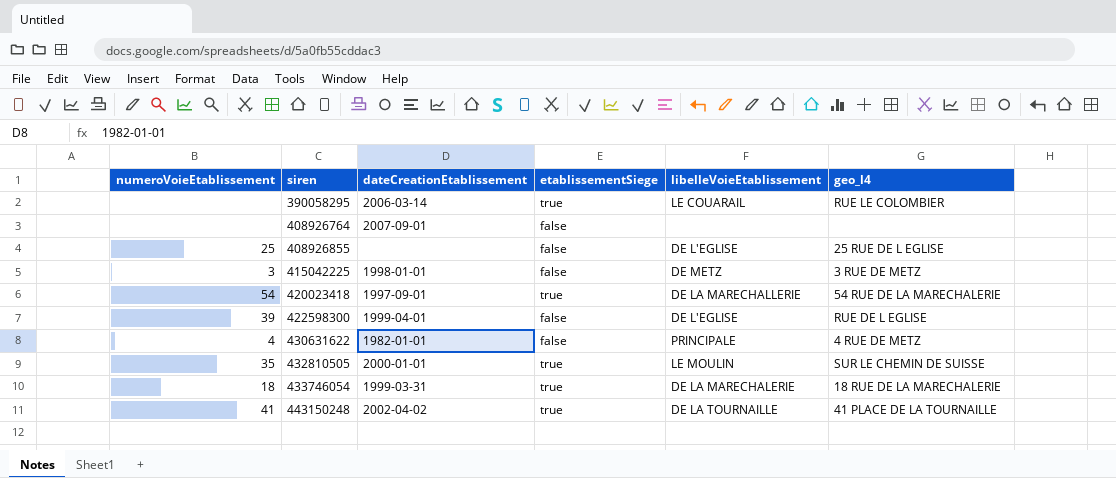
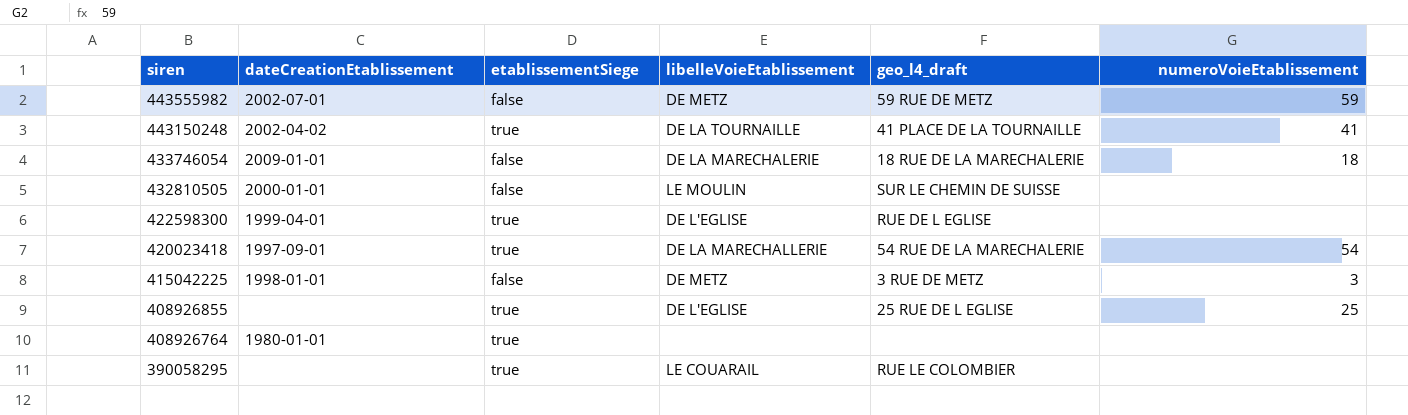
row order: siren ascending -> siren descending
column name: geo_l4 -> geo_l4_draft
column numeroVoieEtablissement | position: 1 -> 6
row 430631622: 4 | 1982-01-01 | false | PRINCIPALE | 4 RUE DE METZ -> none
row 443555982: none -> 2002-07-01 | false | DE METZ | 59 RUE DE METZ | 59
433746054 | dateCreationEtablissement: 1999-03-31 -> 2009-01-01
433746054 | etablissementSiege: true -> false
432810505 | etablissementSiege: true -> false
432810505 | numeroVoieEtablissement: 35 -> none
422598300 | etablissementSiege: false -> true
422598300 | numeroVoieEtablissement: 39 -> none
408926855 | etablissementSiege: false -> true
408926764 | dateCreationEtablissement: 2007-09-01 -> 1980-01-01
408926764 | etablissementSiege: false -> true
390058295 | dateCreationEtablissement: 2006-03-14 -> none

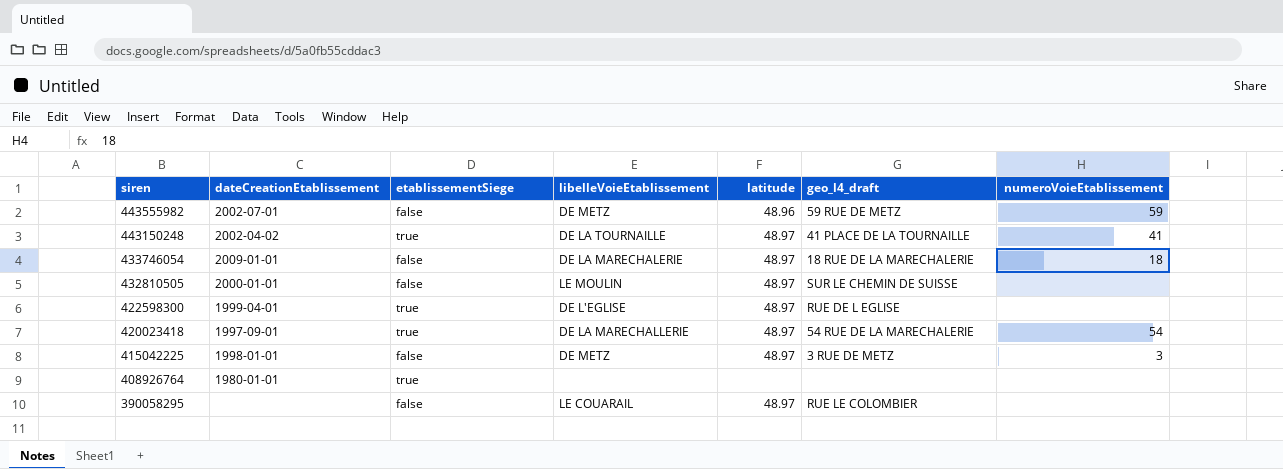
column latitude | position: none -> 5
row 408926855: none | true | DE L'EGLISE | 25 RUE DE L EGLISE | 25 -> none
390058295 | etablissementSiege: true -> false

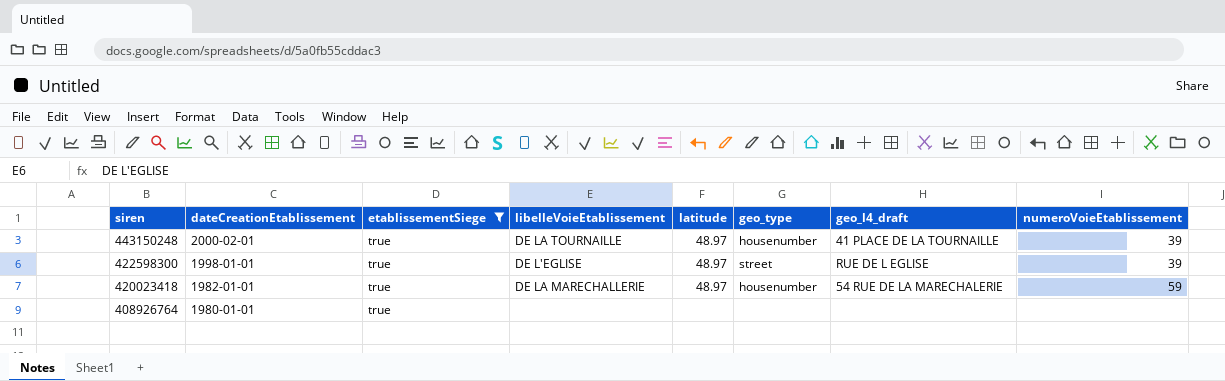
filter: none -> etablissementSiege = true
column geo_type | position: none -> 6
443150248 | dateCreationEtablissement: 2002-04-02 -> 2000-02-01
443150248 | numeroVoieEtablissement: 41 -> 39
422598300 | dateCreationEtablissement: 1999-04-01 -> 1998-01-01
422598300 | numeroVoieEtablissement: none -> 39
420023418 | dateCreationEtablissement: 1997-09-01 -> 1982-01-01
420023418 | numeroVoieEtablissement: 54 -> 59

